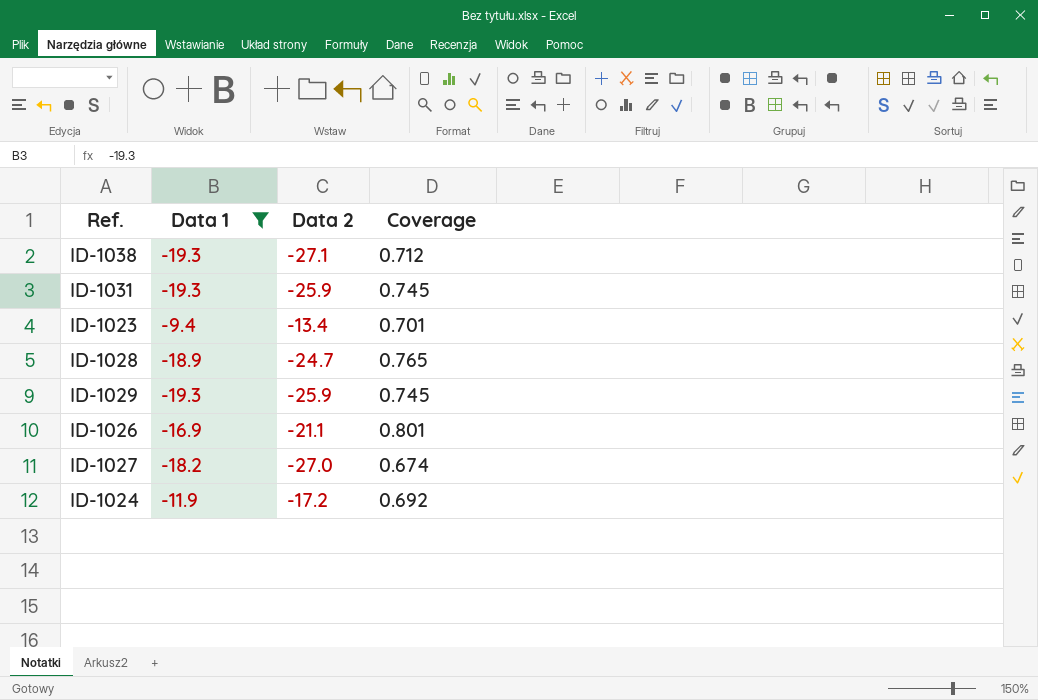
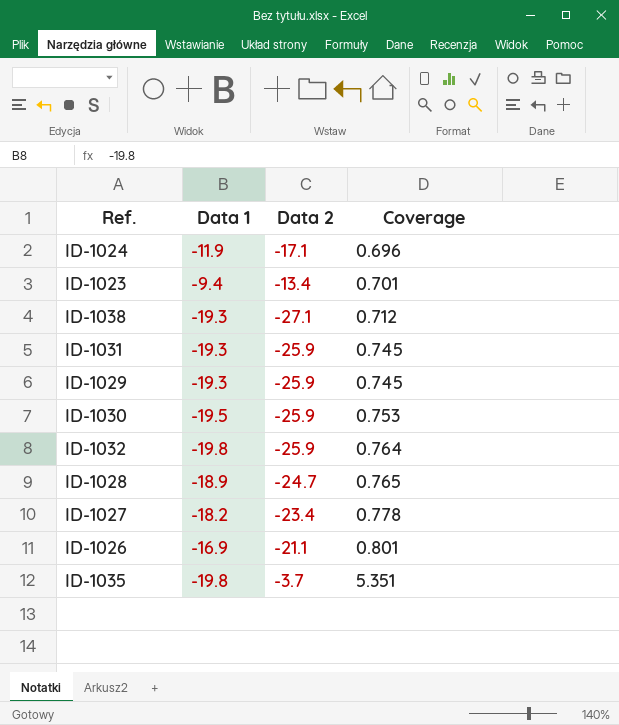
filter: Data 1 >= -19.3 -> none
row order: none -> Coverage ascending
ID-1024 | Data 2: -17.2 -> -17.1
ID-1024 | Coverage: 0.692 -> 0.696
ID-1027 | Data 2: -27.0 -> -23.4
ID-1027 | Coverage: 0.674 -> 0.778

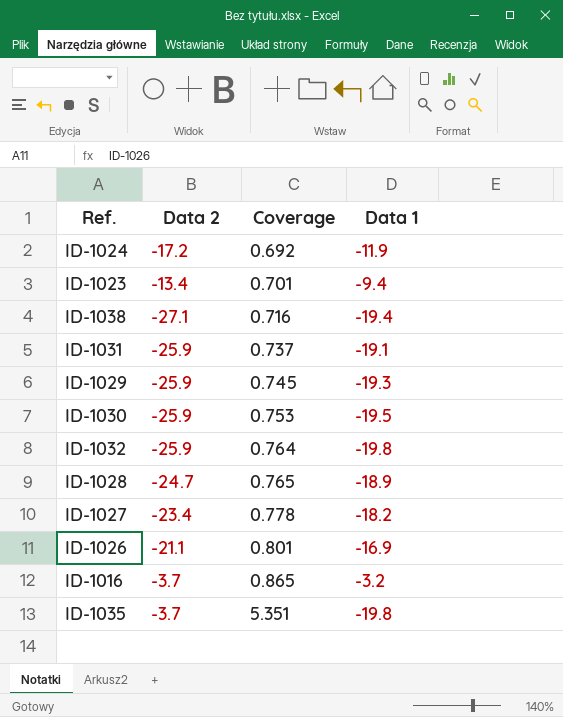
column Data 1 | position: 2 -> 4
ID-1024 | Data 2: -17.1 -> -17.2
ID-1024 | Coverage: 0.696 -> 0.692
ID-1038 | Coverage: 0.712 -> 0.716
ID-1038 | Data 1: -19.3 -> -19.4
ID-1031 | Coverage: 0.745 -> 0.737
ID-1031 | Data 1: -19.3 -> -19.1
row ID-1016: none -> -3.7 | 0.865 | -3.2

